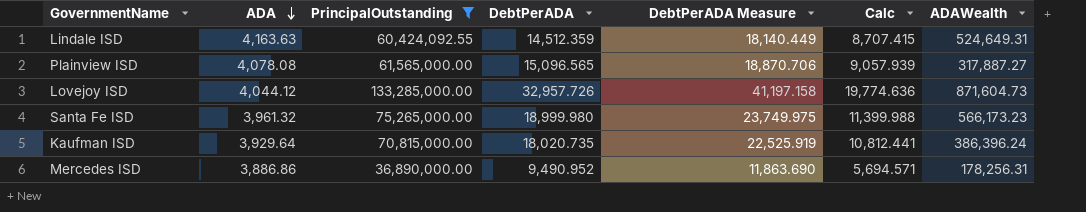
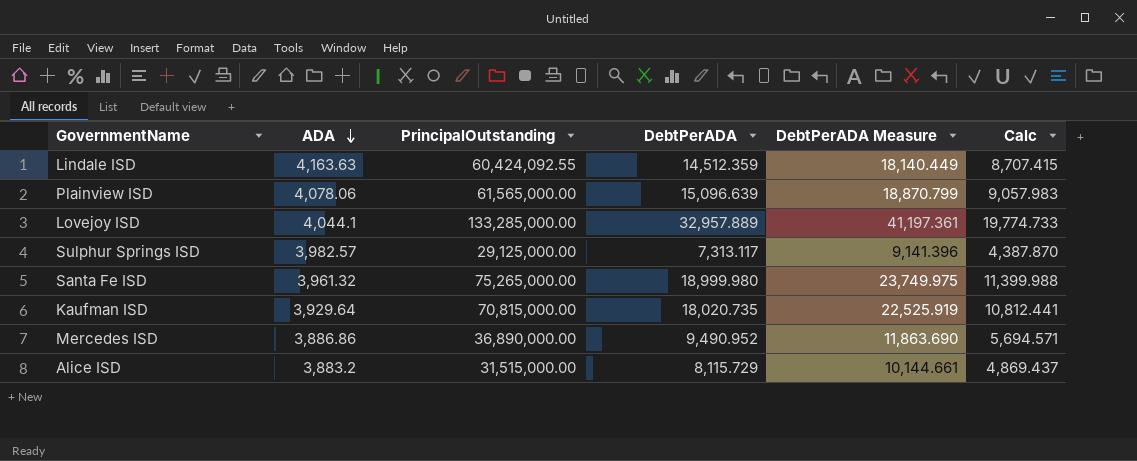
filter: PrincipalOutstanding >= 36,890,000.00 -> none
column ADAWealth | position: 7 -> none
Plainview ISD | ADA: 4,078.08 -> 4,078.06
Plainview ISD | DebtPerADA: 15,096.565 -> 15,096.639
Plainview ISD | DebtPerADA Measure: 18,870.706 -> 18,870.799
Plainview ISD | Calc: 9,057.939 -> 9,057.983
Lovejoy ISD | ADA: 4,044.12 -> 4,044.1
Lovejoy ISD | DebtPerADA: 32,957.726 -> 32,957.889
Lovejoy ISD | DebtPerADA Measure: 41,197.158 -> 41,197.361
Lovejoy ISD | Calc: 19,774.636 -> 19,774.733

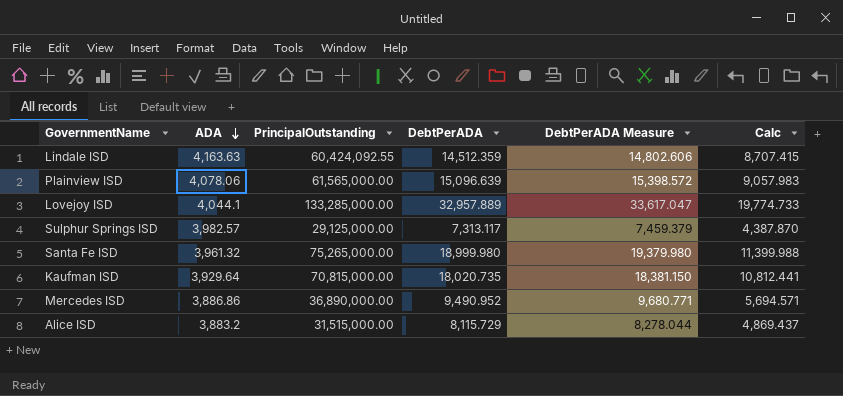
column DebtPerADA Measure | formula: [DebtPerADA] * 1.25 -> [DebtPerADA] * 1.02

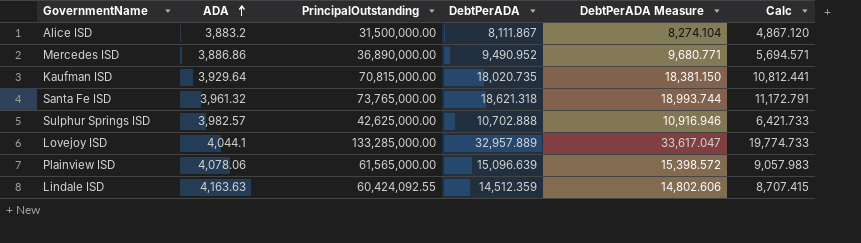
row order: ADA descending -> ADA ascending
Alice ISD | PrincipalOutstanding: 31,515,000.00 -> 31,500,000.00
Alice ISD | DebtPerADA: 8,115.729 -> 8,111.867
Alice ISD | DebtPerADA Measure: 8,278.044 -> 8,274.104
Alice ISD | Calc: 4,869.437 -> 4,867.120
Santa Fe ISD | PrincipalOutstanding: 75,265,000.00 -> 73,765,000.00
Santa Fe ISD | DebtPerADA: 18,999.980 -> 18,621.318
Santa Fe ISD | DebtPerADA Measure: 19,379.980 -> 18,993.744
Santa Fe ISD | Calc: 11,399.988 -> 11,172.791
Sulphur Springs ISD | PrincipalOutstanding: 29,125,000.00 -> 42,625,000.00
Sulphur Springs ISD | DebtPerADA: 7,313.117 -> 10,702.888
Sulphur Springs ISD | DebtPerADA Measure: 7,459.379 -> 10,916.946
Sulphur Springs ISD | Calc: 4,387.870 -> 6,421.733

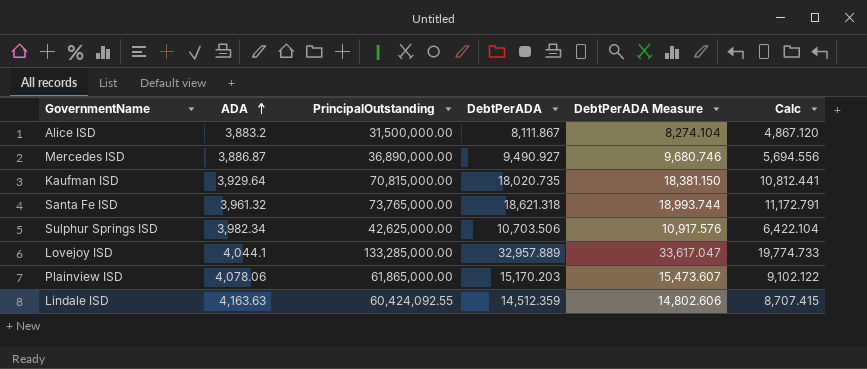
Mercedes ISD | ADA: 3,886.86 -> 3,886.87
Mercedes ISD | DebtPerADA: 9,490.952 -> 9,490.927
Mercedes ISD | DebtPerADA Measure: 9,680.771 -> 9,680.746
Mercedes ISD | Calc: 5,694.571 -> 5,694.556
Sulphur Springs ISD | ADA: 3,982.57 -> 3,982.34
Sulphur Springs ISD | DebtPerADA: 10,702.888 -> 10,703.506
Sulphur Springs ISD | DebtPerADA Measure: 10,916.946 -> 10,917.576
Sulphur Springs ISD | Calc: 6,421.733 -> 6,422.104
Plainview ISD | PrincipalOutstanding: 61,565,000.00 -> 61,865,000.00
Plainview ISD | DebtPerADA: 15,096.639 -> 15,170.203
Plainview ISD | DebtPerADA Measure: 15,398.572 -> 15,473.607
Plainview ISD | Calc: 9,057.983 -> 9,102.122

